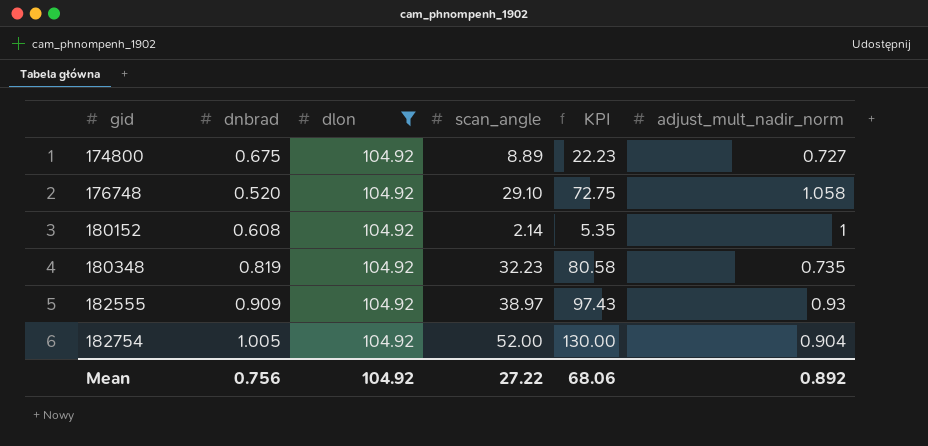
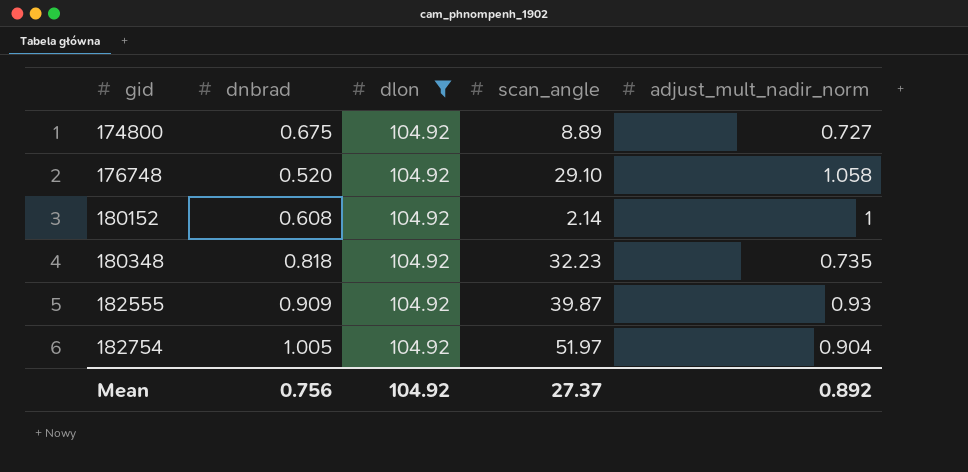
column KPI | formula: [scan_angle] * 2.5 -> none
180348 | dnbrad: 0.819 -> 0.818
182555 | scan_angle: 38.97 -> 39.87
182754 | scan_angle: 52.00 -> 51.97
Mean | scan_angle: 27.22 -> 27.37

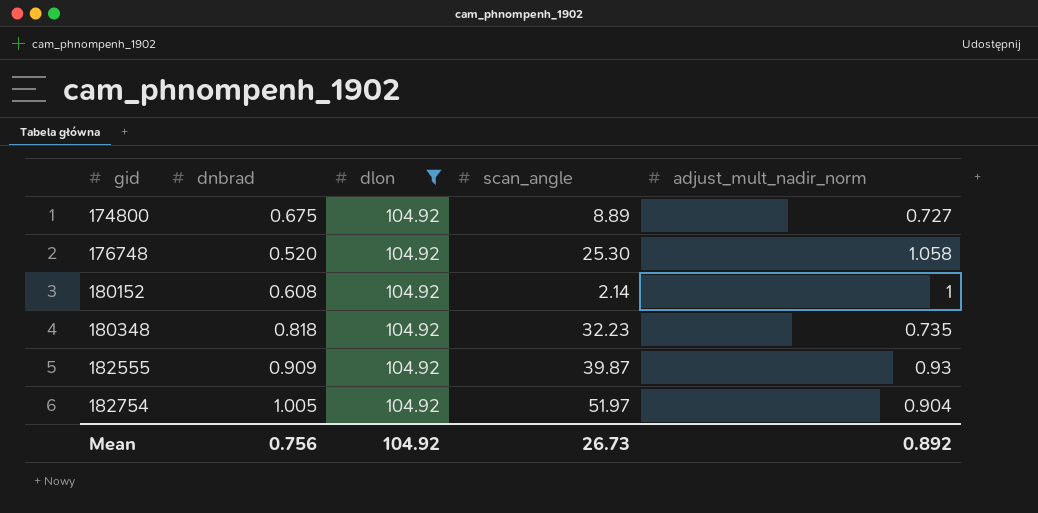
176748 | scan_angle: 29.10 -> 25.30
Mean | scan_angle: 27.37 -> 26.73

